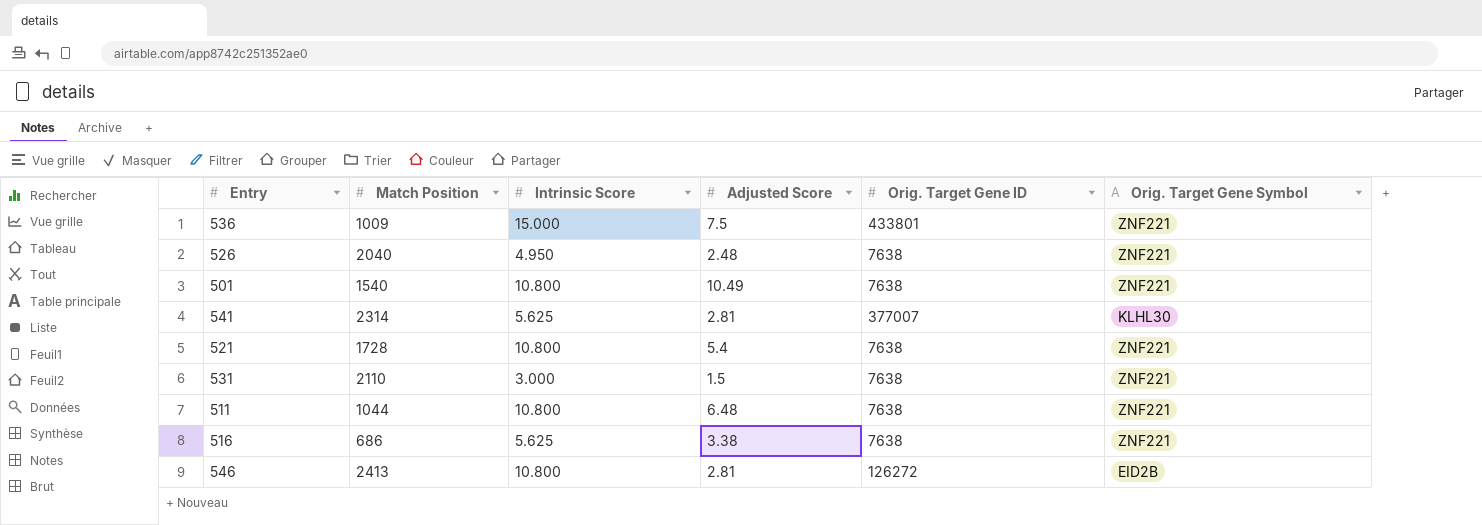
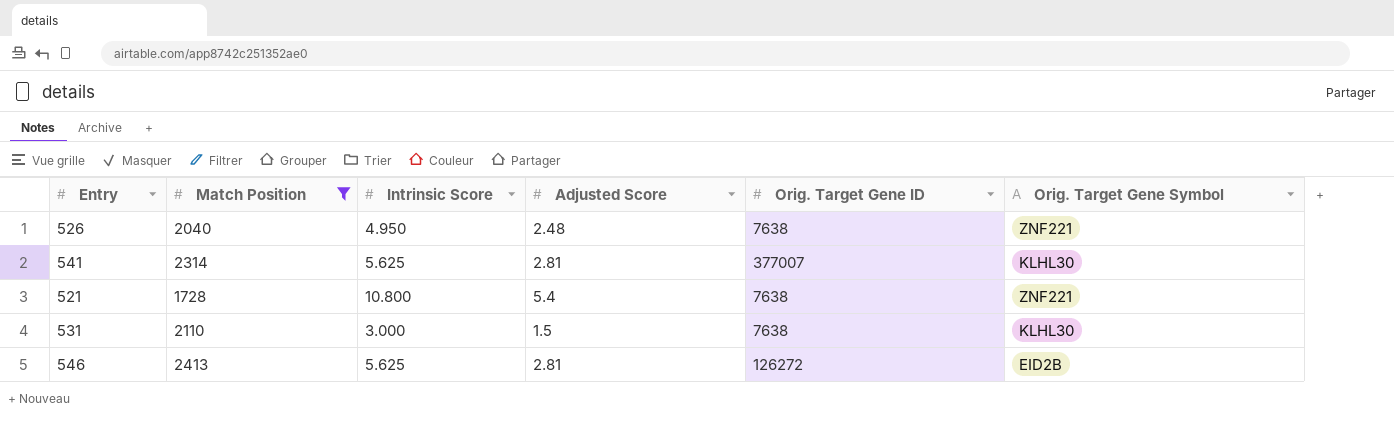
filter: none -> Match Position >= 1728
531 | Orig. Target Gene Symbol: ZNF221 -> KLHL30
546 | Intrinsic Score: 10.800 -> 5.625

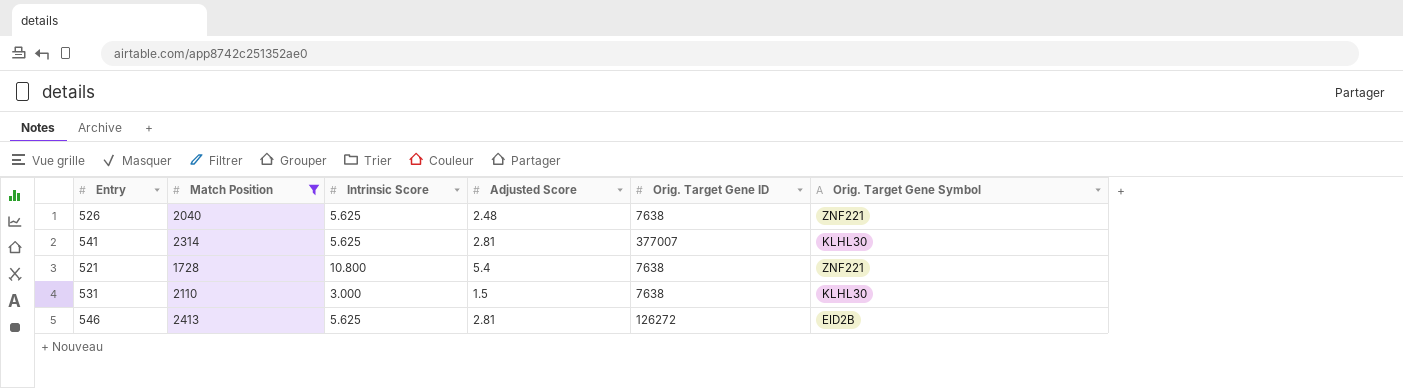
526 | Intrinsic Score: 4.950 -> 5.625

